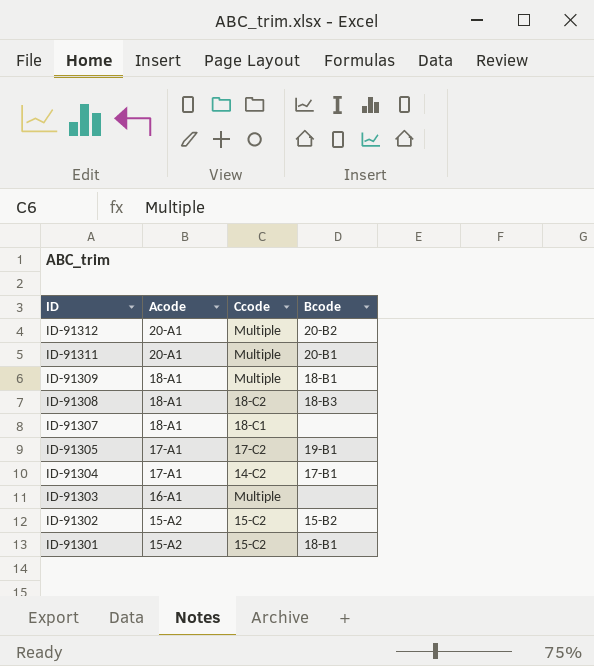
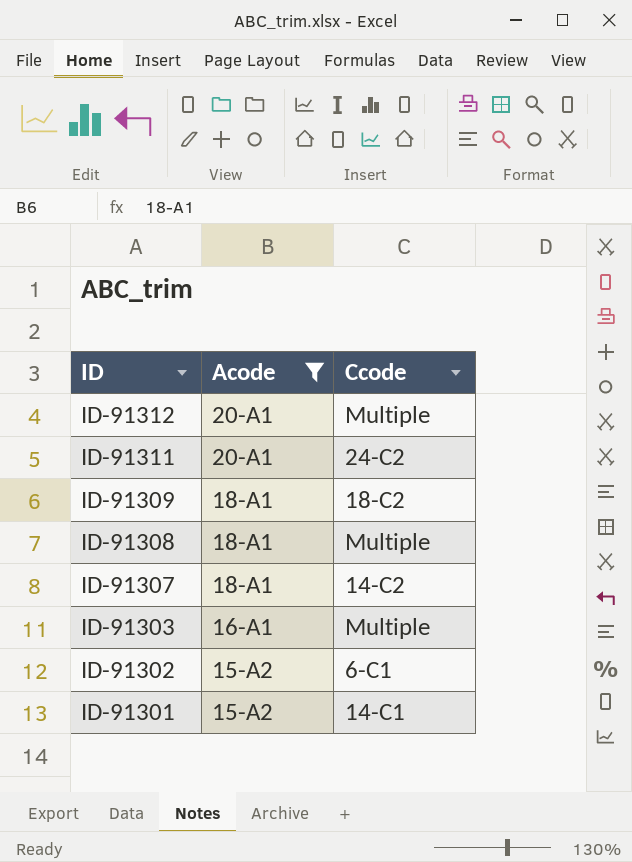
filter: none -> Acode != 17-A1
column Bcode | position: 4 -> none
ID-91311 | Ccode: Multiple -> 24-C2
ID-91309 | Ccode: Multiple -> 18-C2
ID-91308 | Ccode: 18-C2 -> Multiple
ID-91307 | Ccode: 18-C1 -> 14-C2
ID-91302 | Ccode: 15-C2 -> 6-C1
ID-91301 | Ccode: 15-C2 -> 14-C1

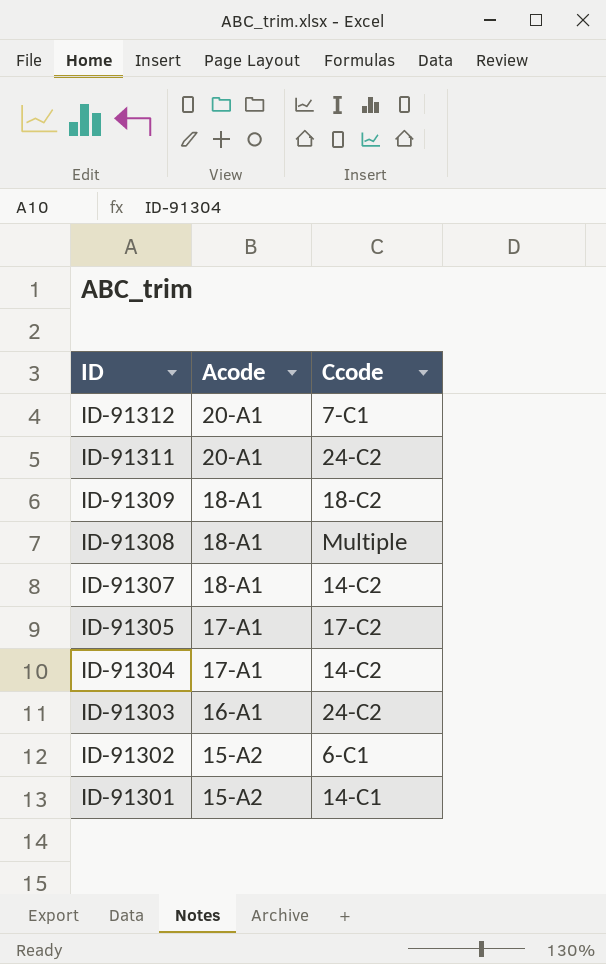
filter: Acode != 17-A1 -> none
ID-91312 | Ccode: Multiple -> 7-C1
ID-91303 | Ccode: Multiple -> 24-C2

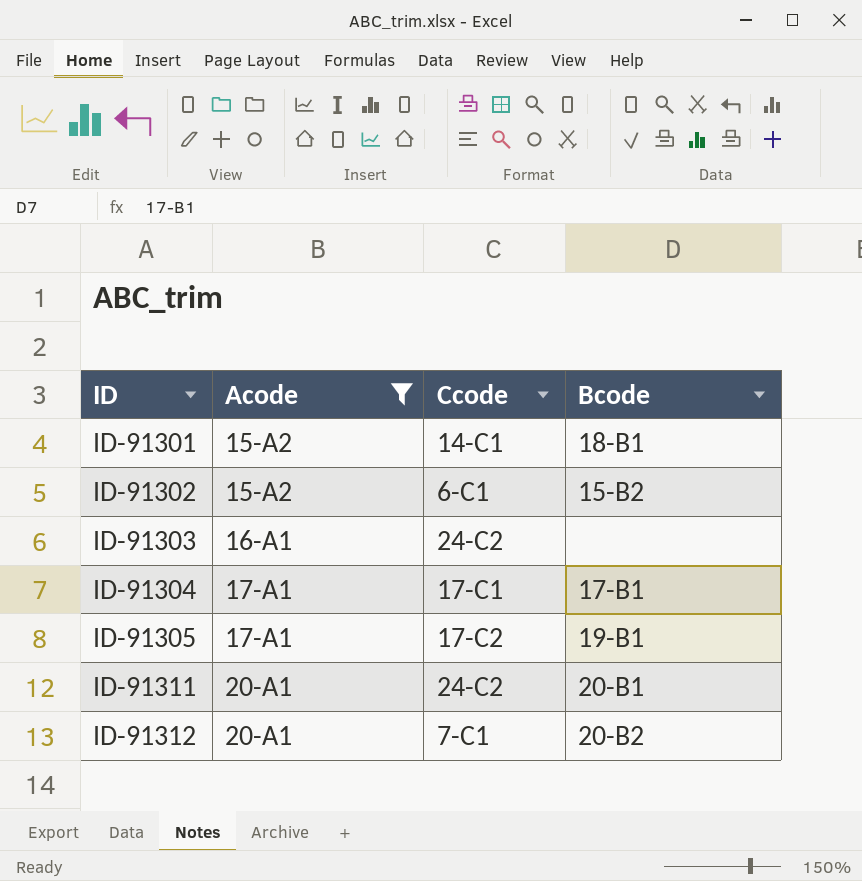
filter: none -> Acode != 18-A1
row order: ID descending -> ID ascending
column Bcode | position: none -> 4
ID-91304 | Ccode: 14-C2 -> 17-C1

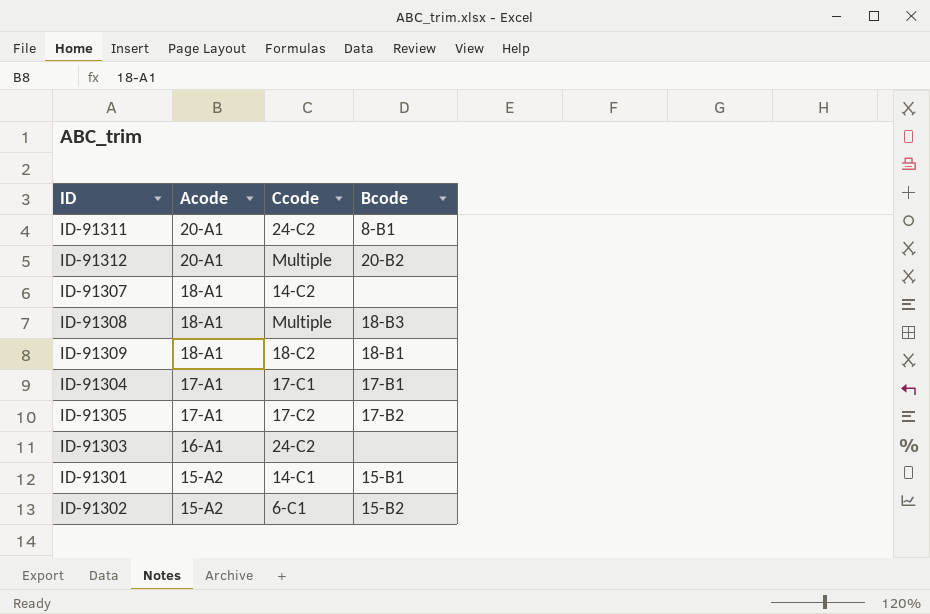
filter: Acode != 18-A1 -> none
row order: ID ascending -> Acode descending
ID-91311 | Bcode: 20-B1 -> 8-B1
ID-91312 | Ccode: 7-C1 -> Multiple
ID-91305 | Bcode: 19-B1 -> 17-B2
ID-91301 | Bcode: 18-B1 -> 15-B1

